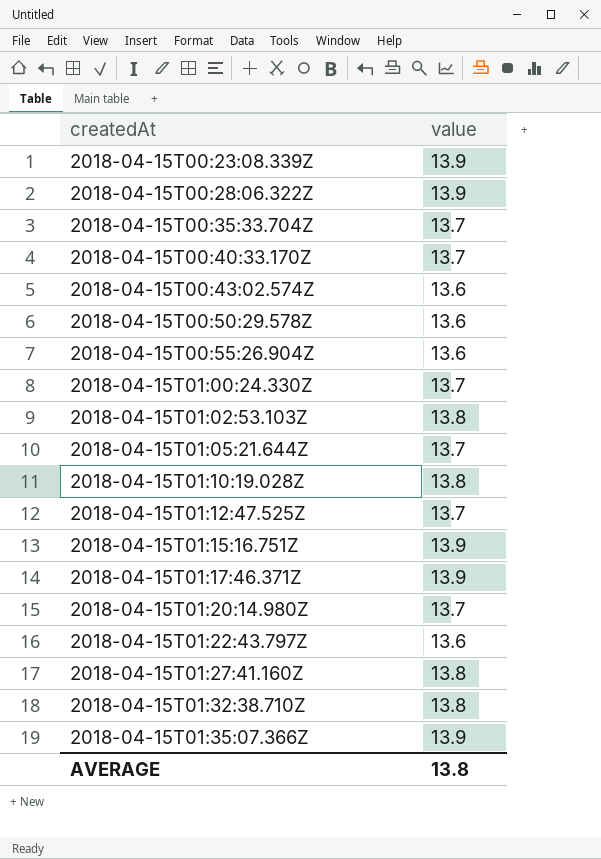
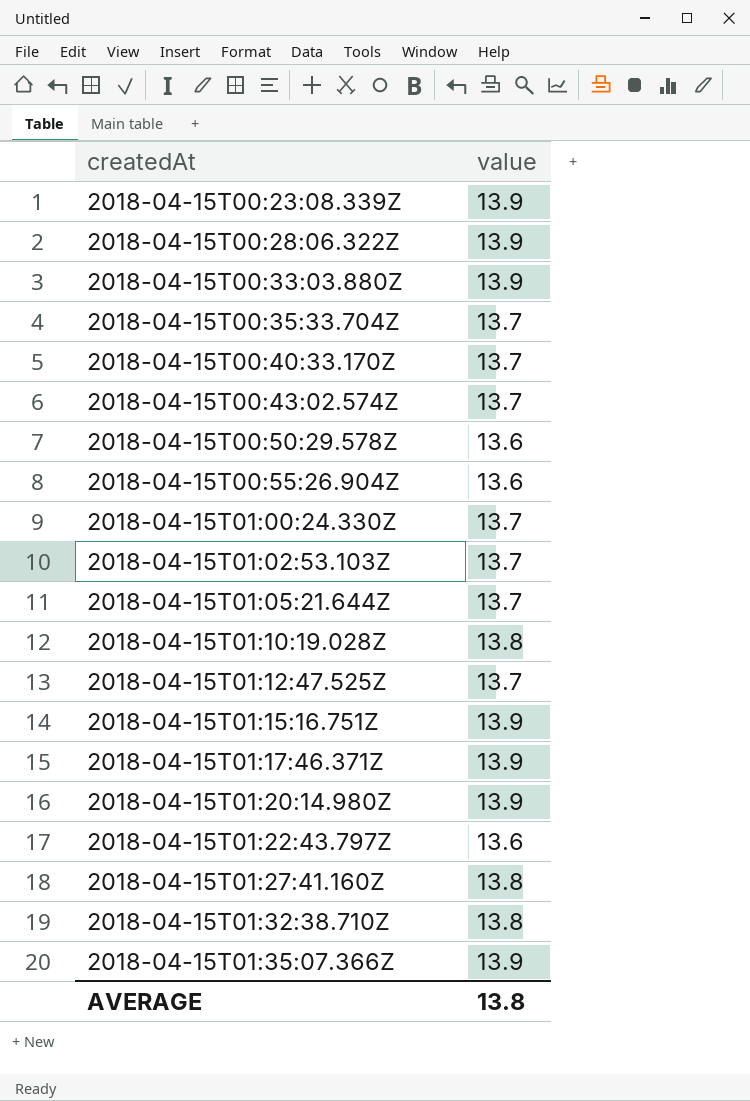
row 2018-04-15T00:33:03.880Z: none -> 13.9
2018-04-15T00:43:02.574Z | value: 13.6 -> 13.7
2018-04-15T01:02:53.103Z | value: 13.8 -> 13.7
2018-04-15T01:20:14.980Z | value: 13.7 -> 13.9

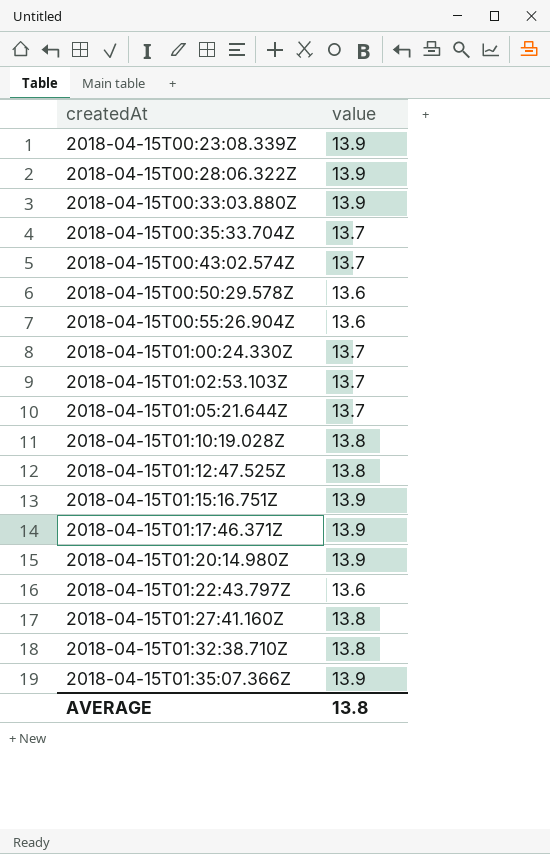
row 2018-04-15T00:40:33.170Z: 13.7 -> none
2018-04-15T01:12:47.525Z | value: 13.7 -> 13.8

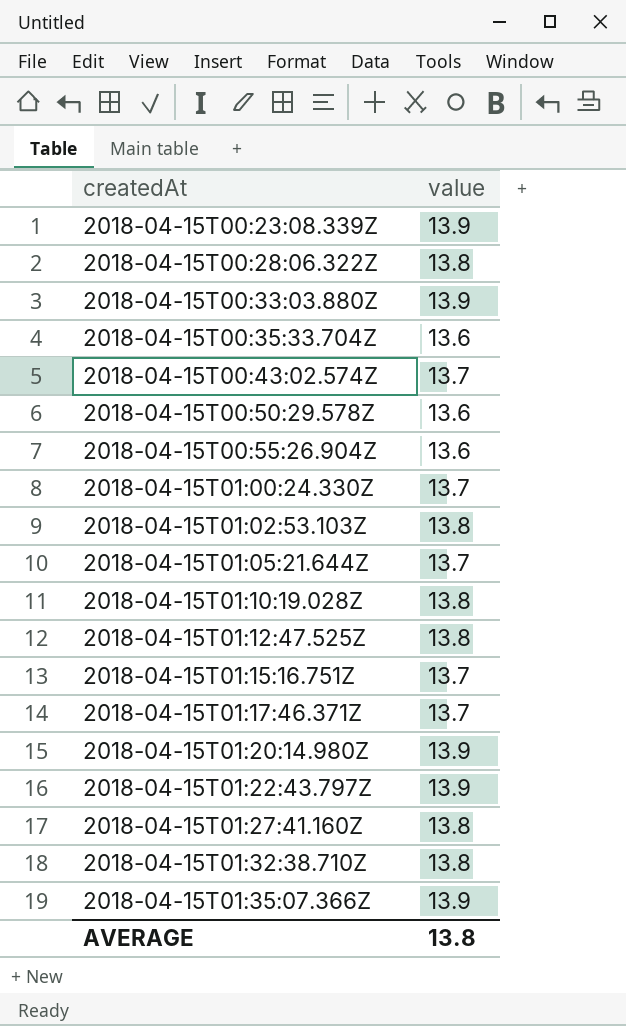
2018-04-15T00:28:06.322Z | value: 13.9 -> 13.8
2018-04-15T00:35:33.704Z | value: 13.7 -> 13.6
2018-04-15T01:02:53.103Z | value: 13.7 -> 13.8
2018-04-15T01:15:16.751Z | value: 13.9 -> 13.7
2018-04-15T01:17:46.371Z | value: 13.9 -> 13.7
2018-04-15T01:22:43.797Z | value: 13.6 -> 13.9

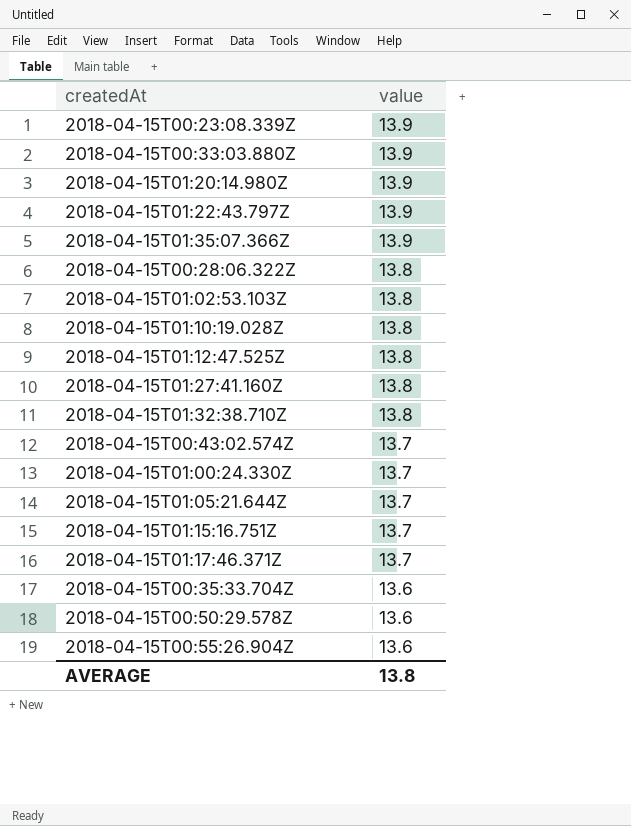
row order: createdAt ascending -> value descending

